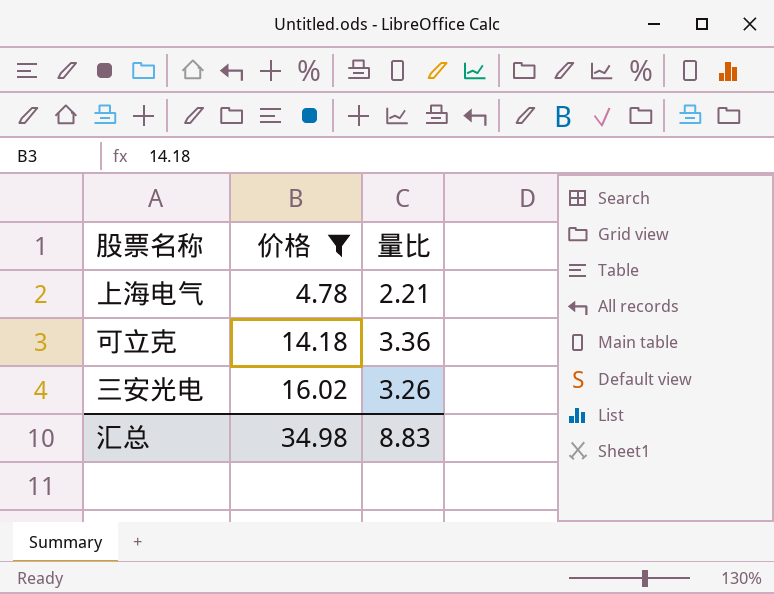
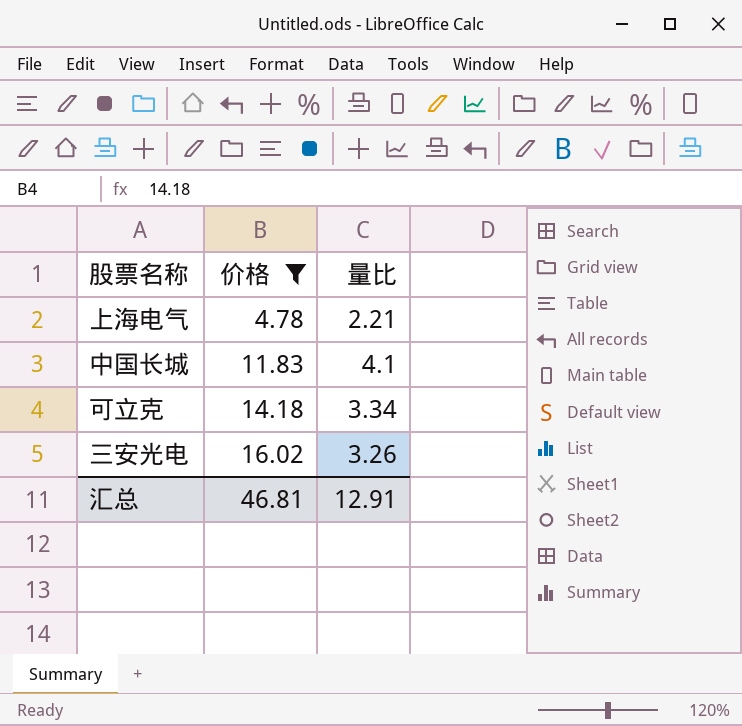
row 中国长城: none -> 11.83 | 4.1
可立克 | 量比: 3.36 -> 3.34
汇总 | 价格: 34.98 -> 46.81
汇总 | 量比: 8.83 -> 12.91

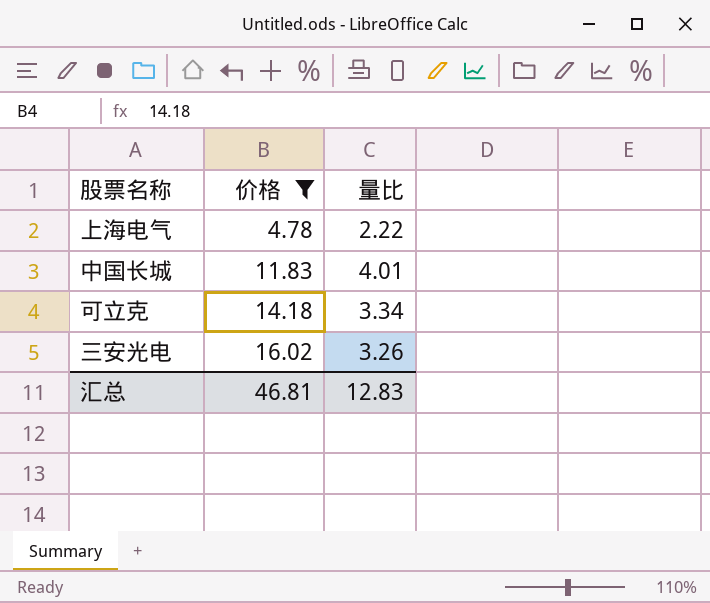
上海电气 | 量比: 2.21 -> 2.22
中国长城 | 量比: 4.1 -> 4.01
汇总 | 量比: 12.91 -> 12.83

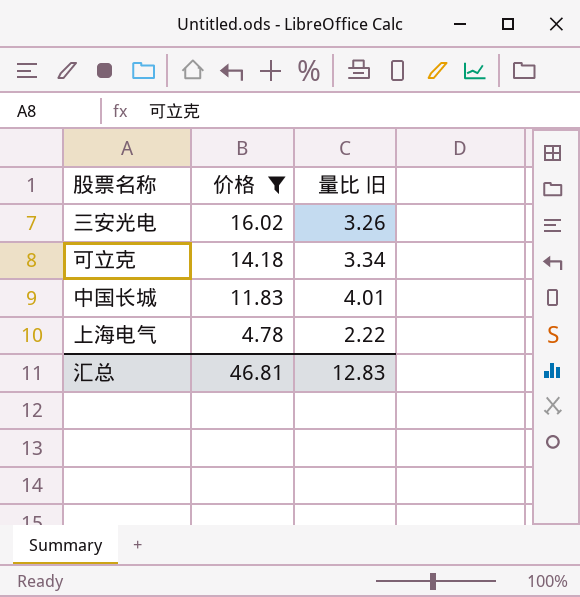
row order: 价格 ascending -> 价格 descending
column name: 量比 -> 量比 旧

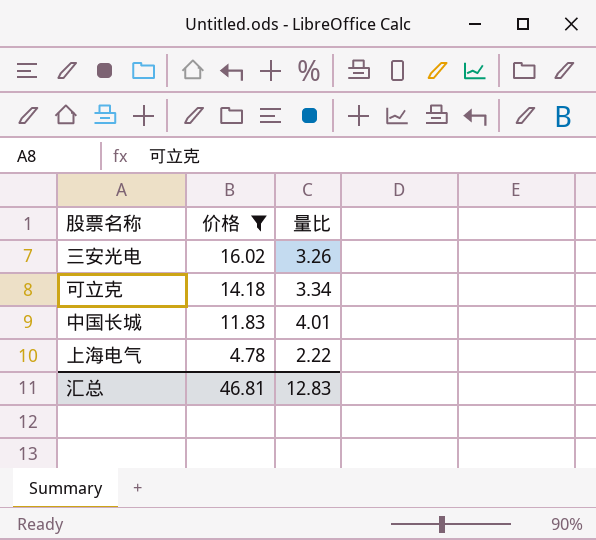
column name: 量比 旧 -> 量比

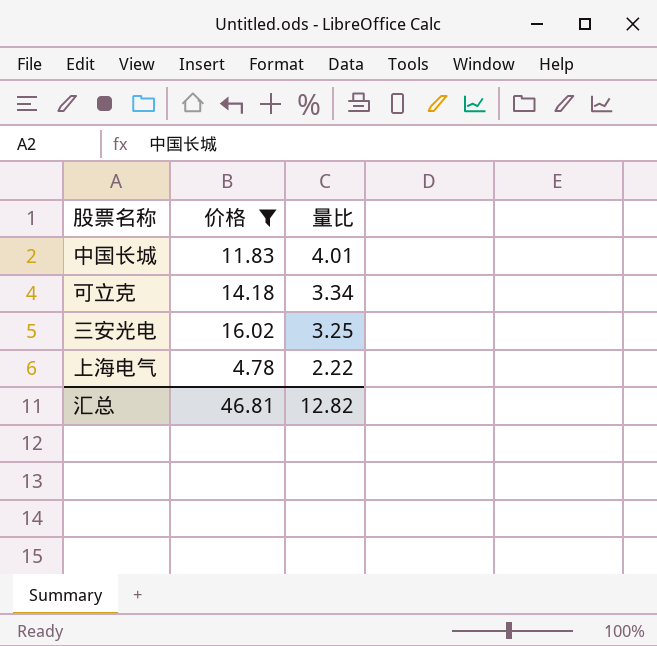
row order: 价格 descending -> 量比 descending
三安光电 | 量比: 3.26 -> 3.25
汇总 | 量比: 12.83 -> 12.82

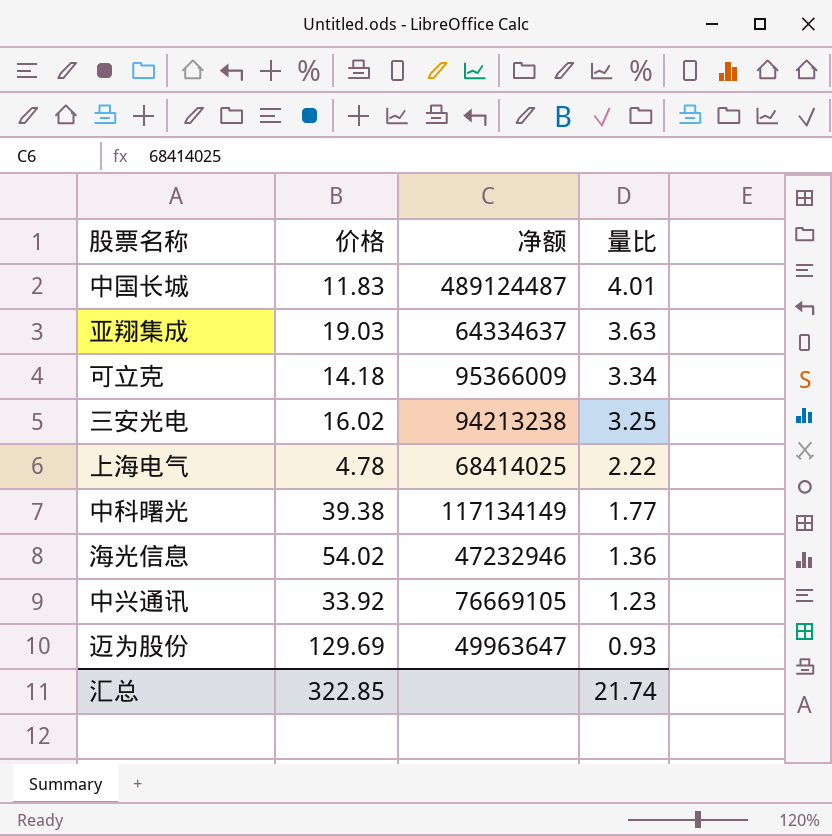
filter: 价格 <= 16.02 -> none
column 净额 | position: none -> 3
汇总 | 价格: 46.81 -> 322.85
汇总 | 量比: 12.82 -> 21.74

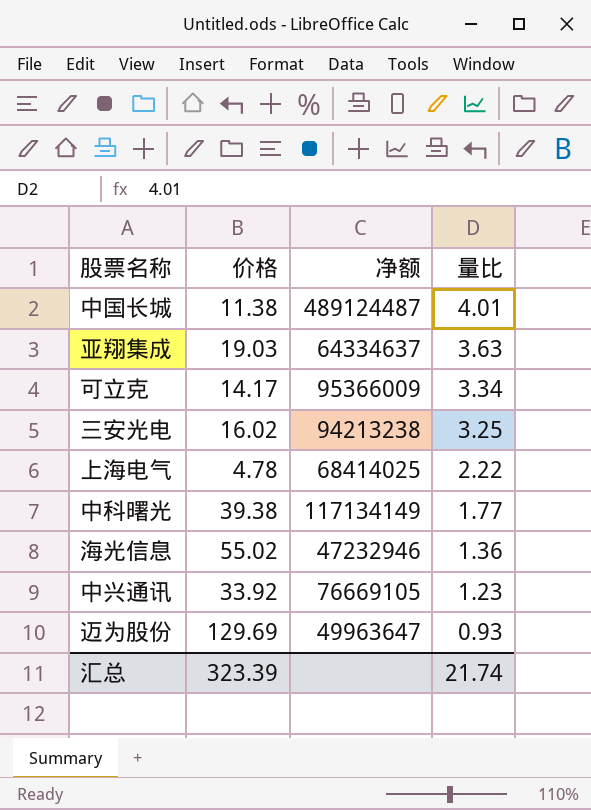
中国长城 | 价格: 11.83 -> 11.38
可立克 | 价格: 14.18 -> 14.17
海光信息 | 价格: 54.02 -> 55.02
汇总 | 价格: 322.85 -> 323.39

